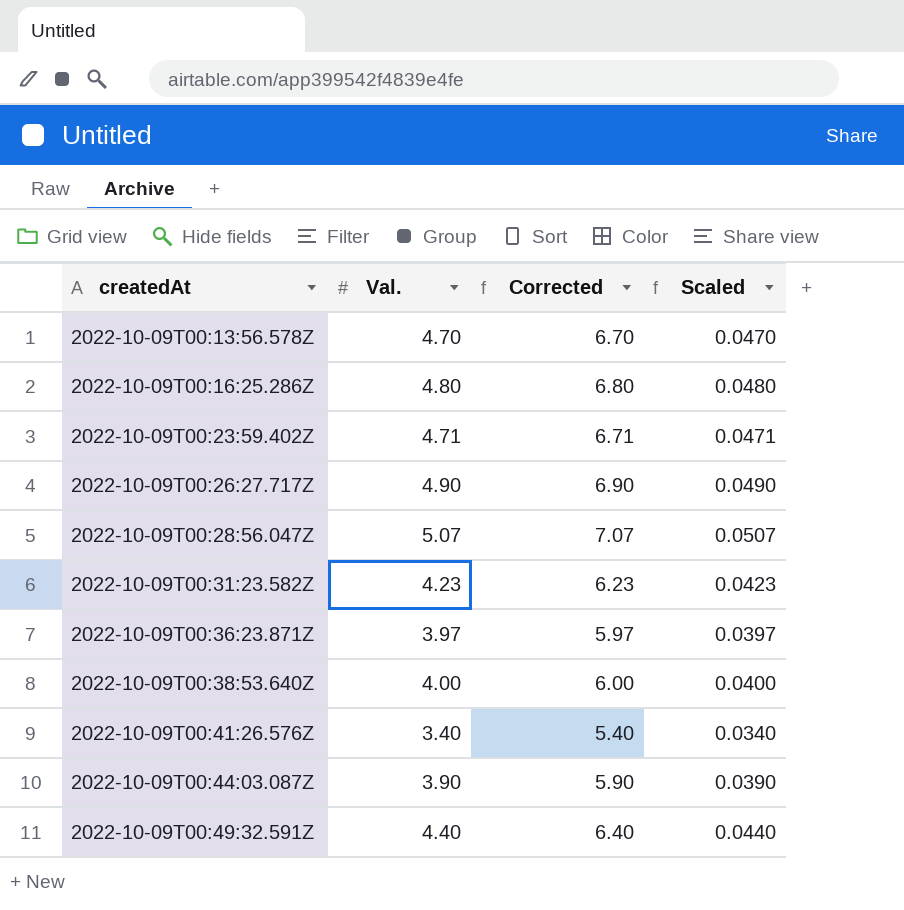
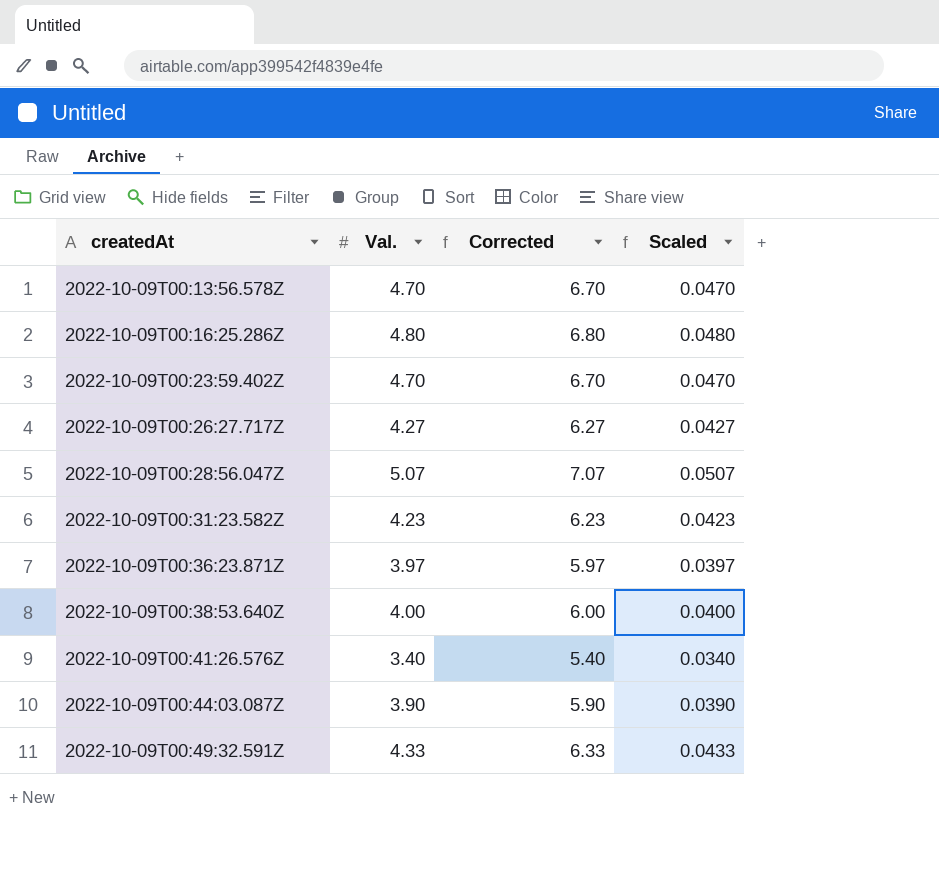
2022-10-09T00:23:59.402Z | Val.: 4.71 -> 4.70
2022-10-09T00:23:59.402Z | Corrected: 6.71 -> 6.70
2022-10-09T00:23:59.402Z | Scaled: 0.0471 -> 0.0470
2022-10-09T00:26:27.717Z | Val.: 4.90 -> 4.27
2022-10-09T00:26:27.717Z | Corrected: 6.90 -> 6.27
2022-10-09T00:26:27.717Z | Scaled: 0.0490 -> 0.0427
2022-10-09T00:49:32.591Z | Val.: 4.40 -> 4.33
2022-10-09T00:49:32.591Z | Corrected: 6.40 -> 6.33
2022-10-09T00:49:32.591Z | Scaled: 0.0440 -> 0.0433

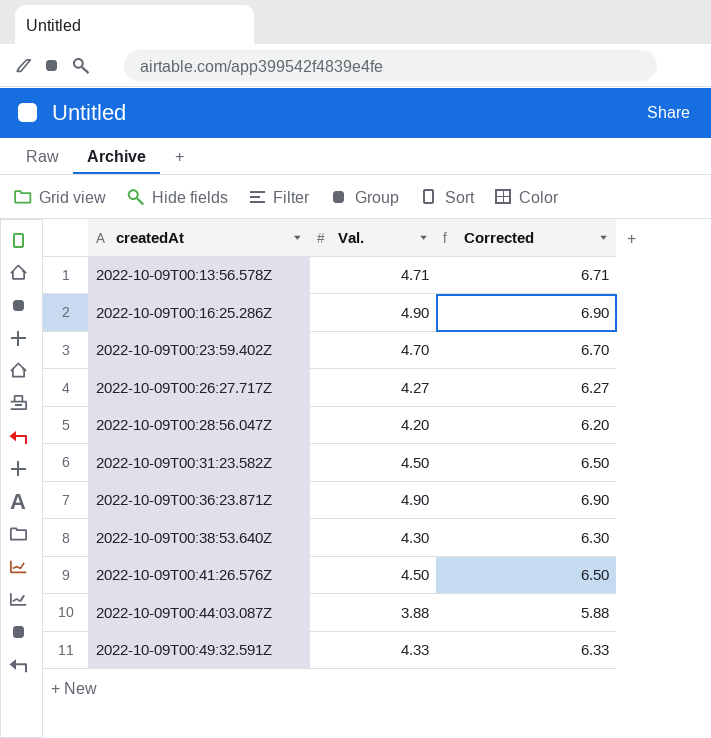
column Scaled | formula: [Val.] * 0.01 -> none
2022-10-09T00:13:56.578Z | Val.: 4.70 -> 4.71
2022-10-09T00:13:56.578Z | Corrected: 6.70 -> 6.71
2022-10-09T00:16:25.286Z | Val.: 4.80 -> 4.90
2022-10-09T00:16:25.286Z | Corrected: 6.80 -> 6.90
2022-10-09T00:28:56.047Z | Val.: 5.07 -> 4.20
2022-10-09T00:28:56.047Z | Corrected: 7.07 -> 6.20
2022-10-09T00:31:23.582Z | Val.: 4.23 -> 4.50
2022-10-09T00:31:23.582Z | Corrected: 6.23 -> 6.50
2022-10-09T00:36:23.871Z | Val.: 3.97 -> 4.90
2022-10-09T00:36:23.871Z | Corrected: 5.97 -> 6.90
2022-10-09T00:38:53.640Z | Val.: 4.00 -> 4.30
2022-10-09T00:38:53.640Z | Corrected: 6.00 -> 6.30
2022-10-09T00:41:26.576Z | Val.: 3.40 -> 4.50
2022-10-09T00:41:26.576Z | Corrected: 5.40 -> 6.50
2022-10-09T00:44:03.087Z | Val.: 3.90 -> 3.88
2022-10-09T00:44:03.087Z | Corrected: 5.90 -> 5.88

